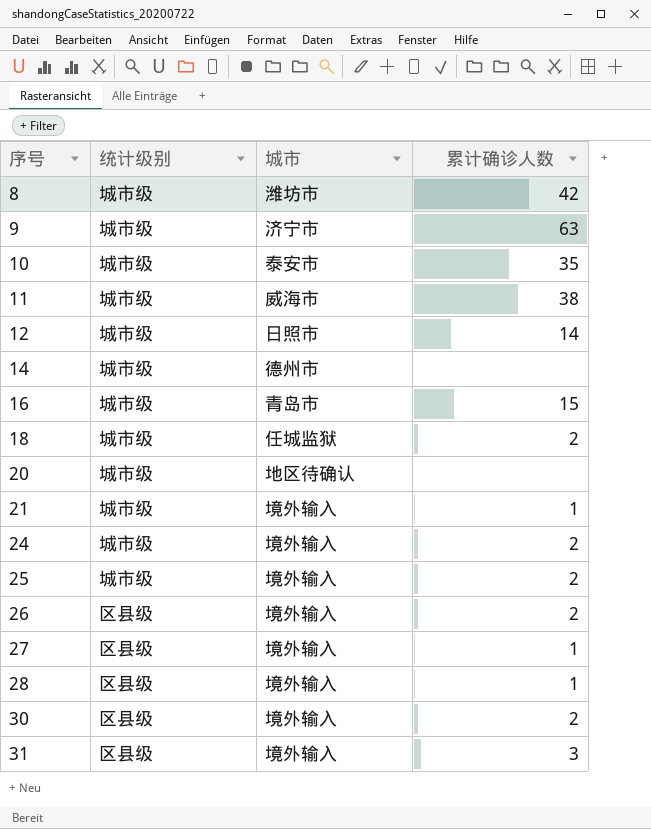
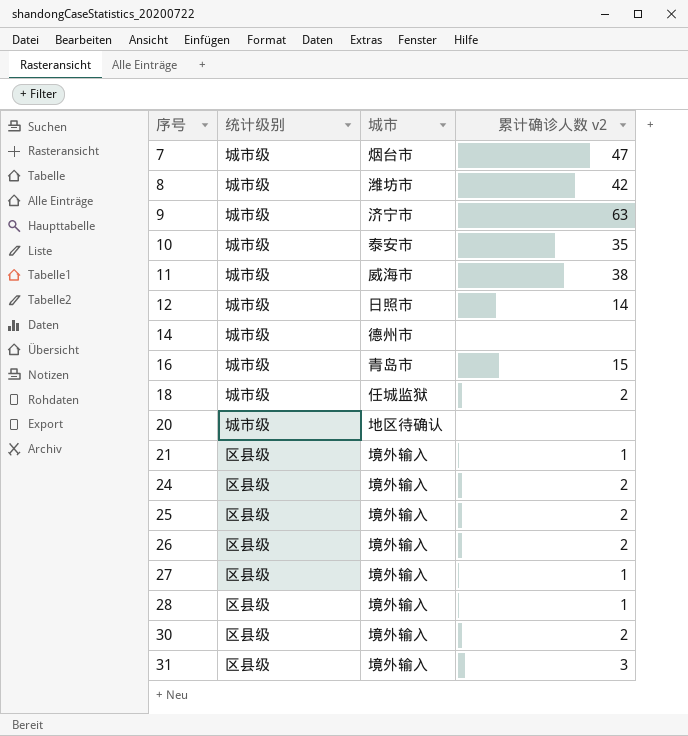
column name: 累计确诊人数 -> 累计确诊人数 v2
row 7: none -> 城市级 | 烟台市 | 47
21 | 统计级别: 城市级 -> 区县级
24 | 统计级别: 城市级 -> 区县级
25 | 统计级别: 城市级 -> 区县级

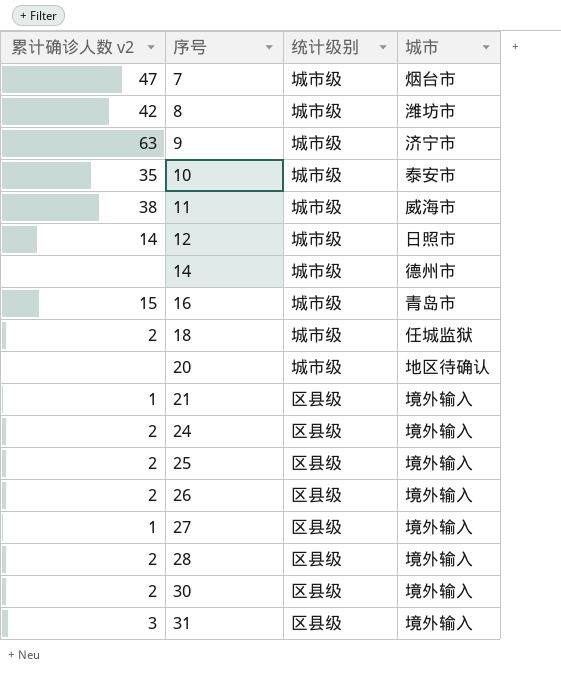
column 累计确诊人数 v2 | position: 4 -> 1
28 | 累计确诊人数 v2: 1 -> 2

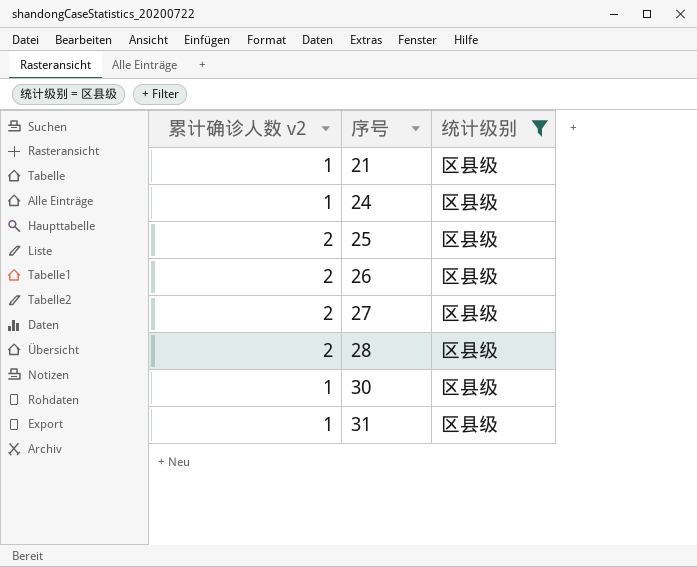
filter: none -> 统计级别 = 区县级
column 城市 | position: 4 -> none
24 | 累计确诊人数 v2: 2 -> 1
27 | 累计确诊人数 v2: 1 -> 2
30 | 累计确诊人数 v2: 2 -> 1
31 | 累计确诊人数 v2: 3 -> 1

